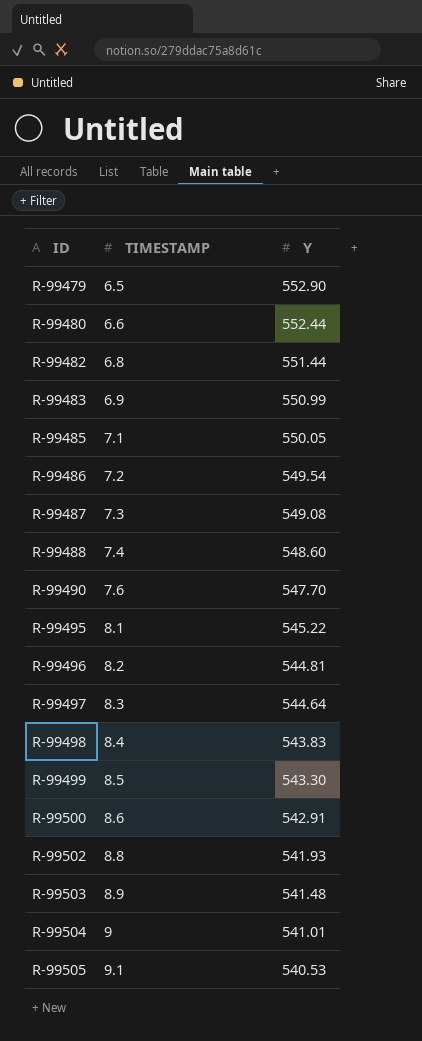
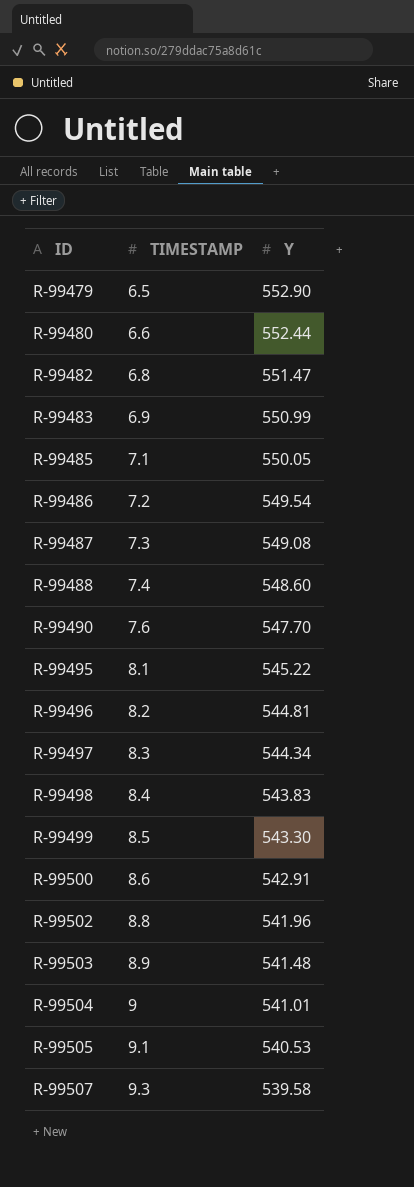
R-99482 | Y: 551.44 -> 551.47
R-99497 | Y: 544.64 -> 544.34
R-99502 | Y: 541.93 -> 541.96
row R-99507: none -> 9.3 | 539.58

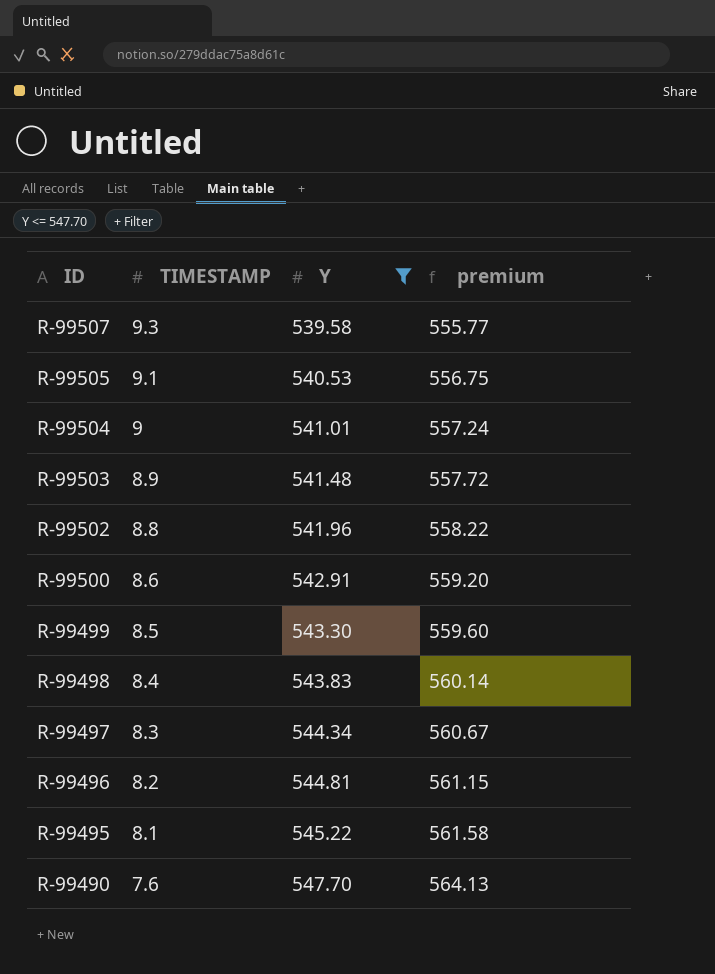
filter: none -> Y <= 547.70
row order: ID ascending -> ID descending
column premium | formula: none -> [Y] * 1.03

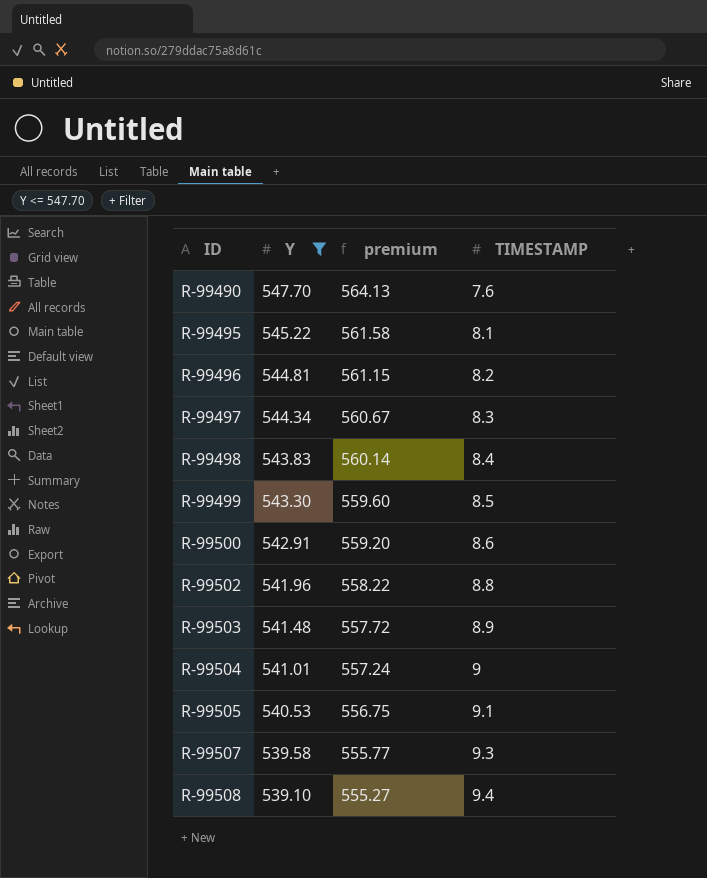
row order: ID descending -> ID ascending
column TIMESTAMP | position: 2 -> 4
row R-99508: none -> 539.10 | 555.27 | 9.4

